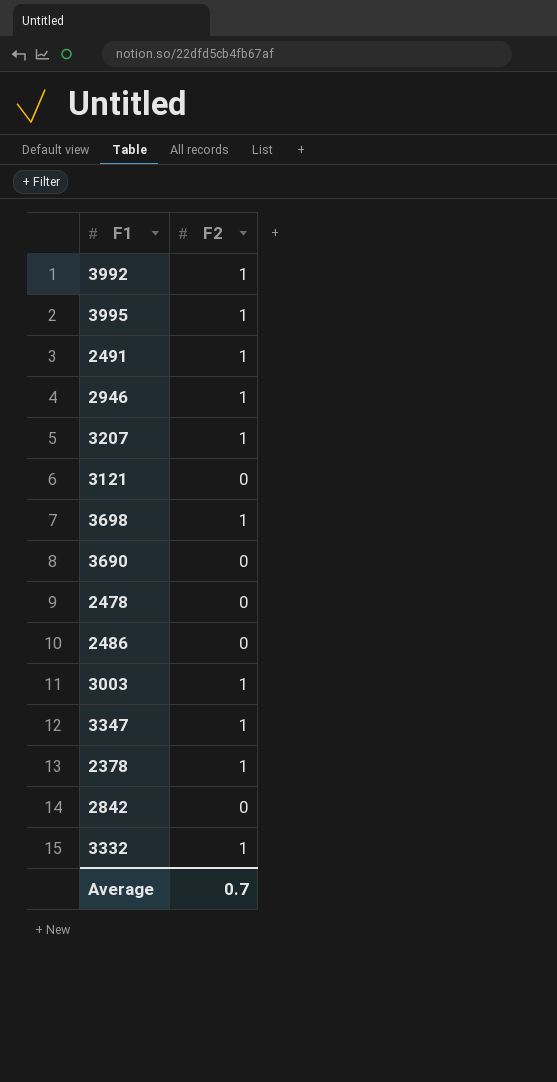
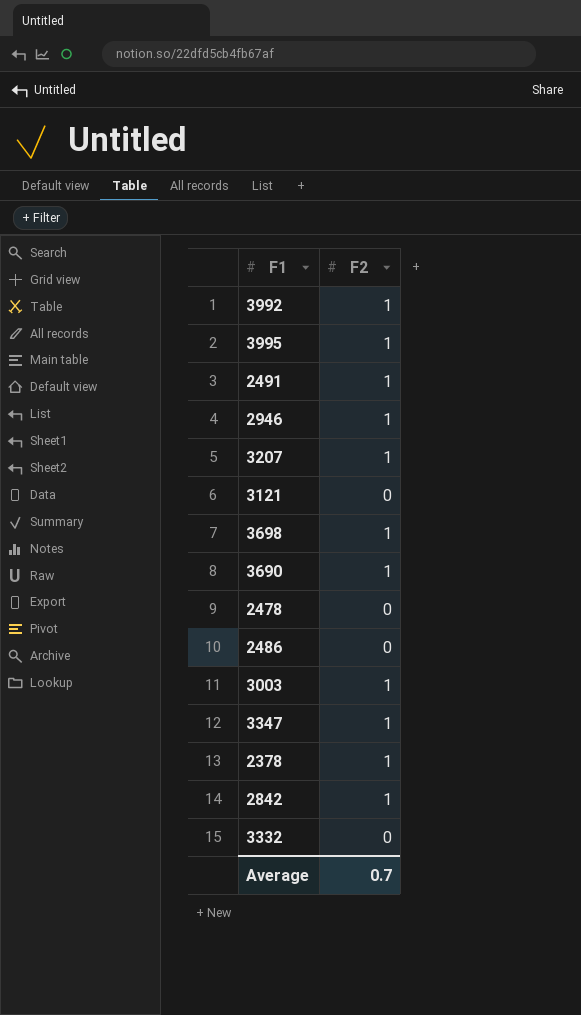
3690 | F2: 0 -> 1
2842 | F2: 0 -> 1
3332 | F2: 1 -> 0

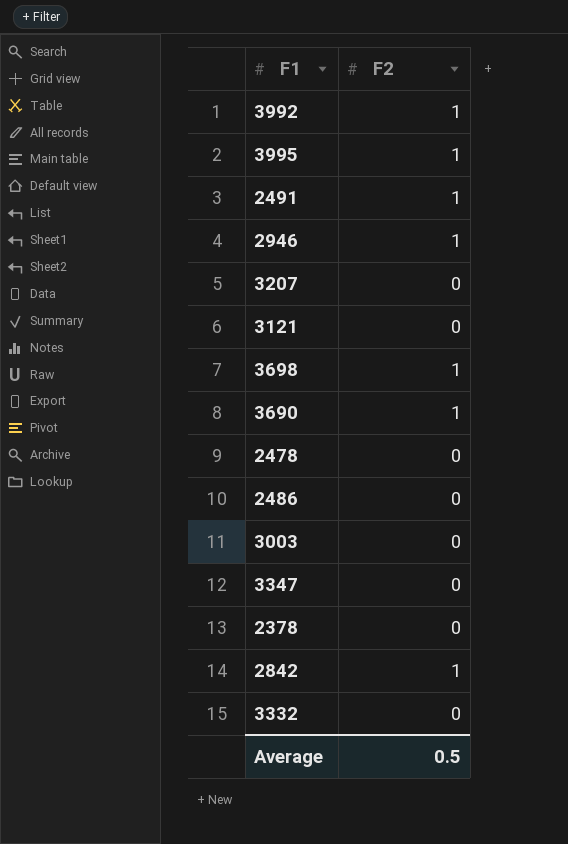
3207 | F2: 1 -> 0
3003 | F2: 1 -> 0
3347 | F2: 1 -> 0
2378 | F2: 1 -> 0
Average | F2: 0.7 -> 0.5

